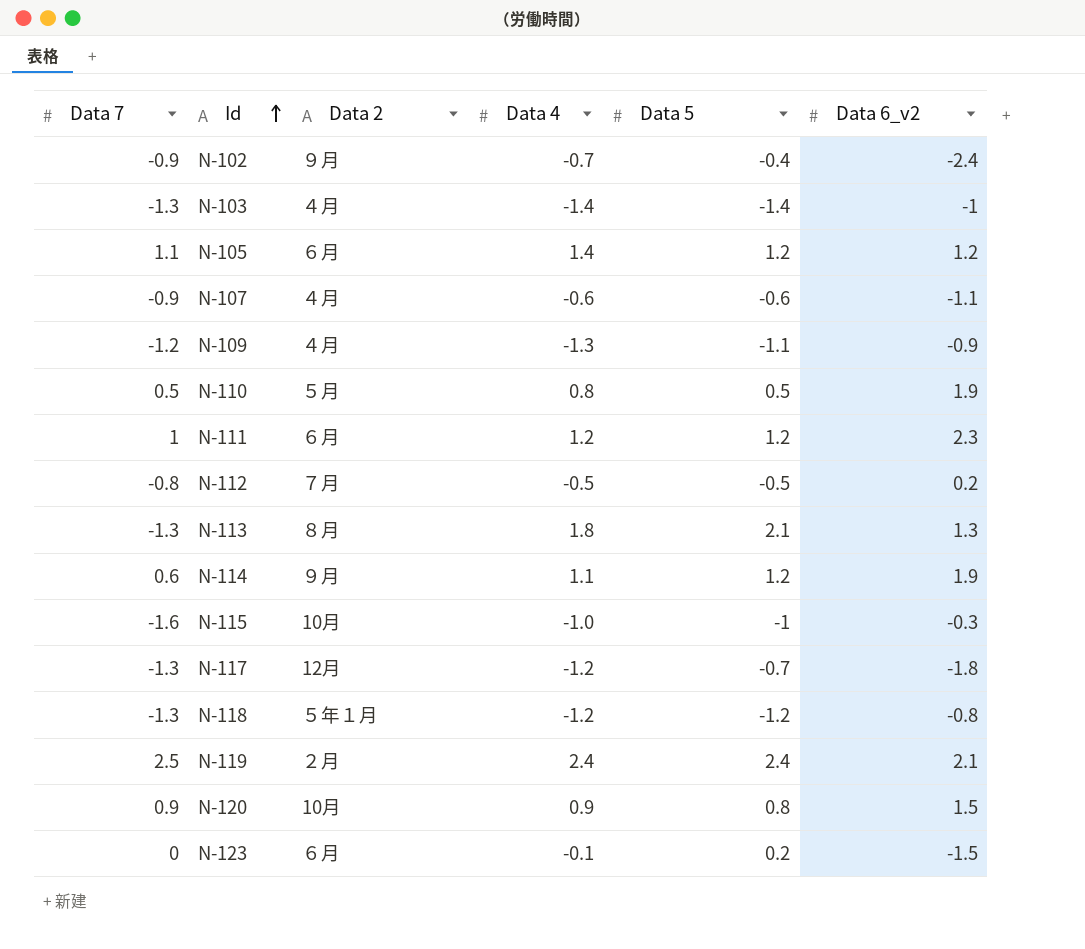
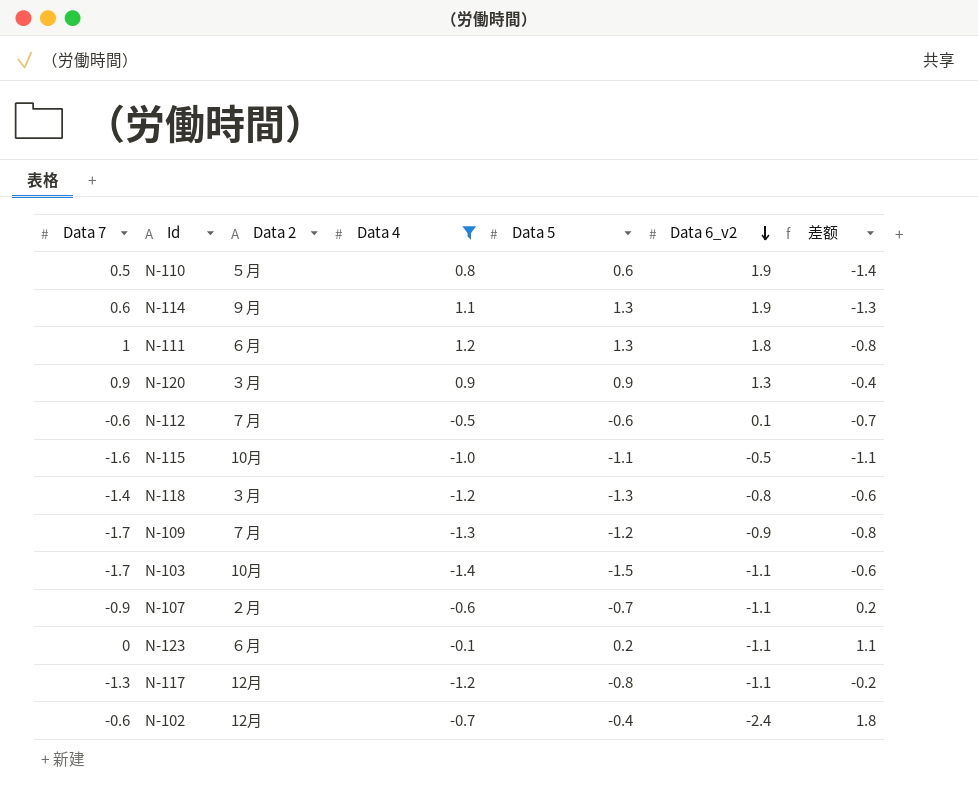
filter: none -> Data 4 <= 1.2
row order: Id ascending -> Data 6_v2 descending
column 差额 | formula: none -> [Data 7] - [Data 6_v2]
N-110 | Data 5: 0.5 -> 0.6
N-114 | Data 5: 1.2 -> 1.3
N-111 | Data 5: 1.2 -> 1.3
N-111 | Data 6_v2: 2.3 -> 1.8
N-120 | Data 2: 10月 -> ３月
N-120 | Data 5: 0.8 -> 0.9
N-120 | Data 6_v2: 1.5 -> 1.3
N-112 | Data 7: -0.8 -> -0.6
N-112 | Data 5: -0.5 -> -0.6
N-112 | Data 6_v2: 0.2 -> 0.1
N-115 | Data 5: -1 -> -1.1
N-115 | Data 6_v2: -0.3 -> -0.5
N-118 | Data 7: -1.3 -> -1.4
N-118 | Data 2: ５年１月 -> ３月
N-118 | Data 5: -1.2 -> -1.3
N-109 | Data 7: -1.2 -> -1.7
N-109 | Data 2: ４月 -> ７月
N-109 | Data 5: -1.1 -> -1.2
N-103 | Data 7: -1.3 -> -1.7
N-103 | Data 2: ４月 -> 10月
N-103 | Data 5: -1.4 -> -1.5
N-103 | Data 6_v2: -1 -> -1.1
N-107 | Data 2: ４月 -> ２月
N-107 | Data 5: -0.6 -> -0.7
N-123 | Data 6_v2: -1.5 -> -1.1
N-117 | Data 5: -0.7 -> -0.8
N-117 | Data 6_v2: -1.8 -> -1.1
N-102 | Data 7: -0.9 -> -0.6
N-102 | Data 2: ９月 -> 12月

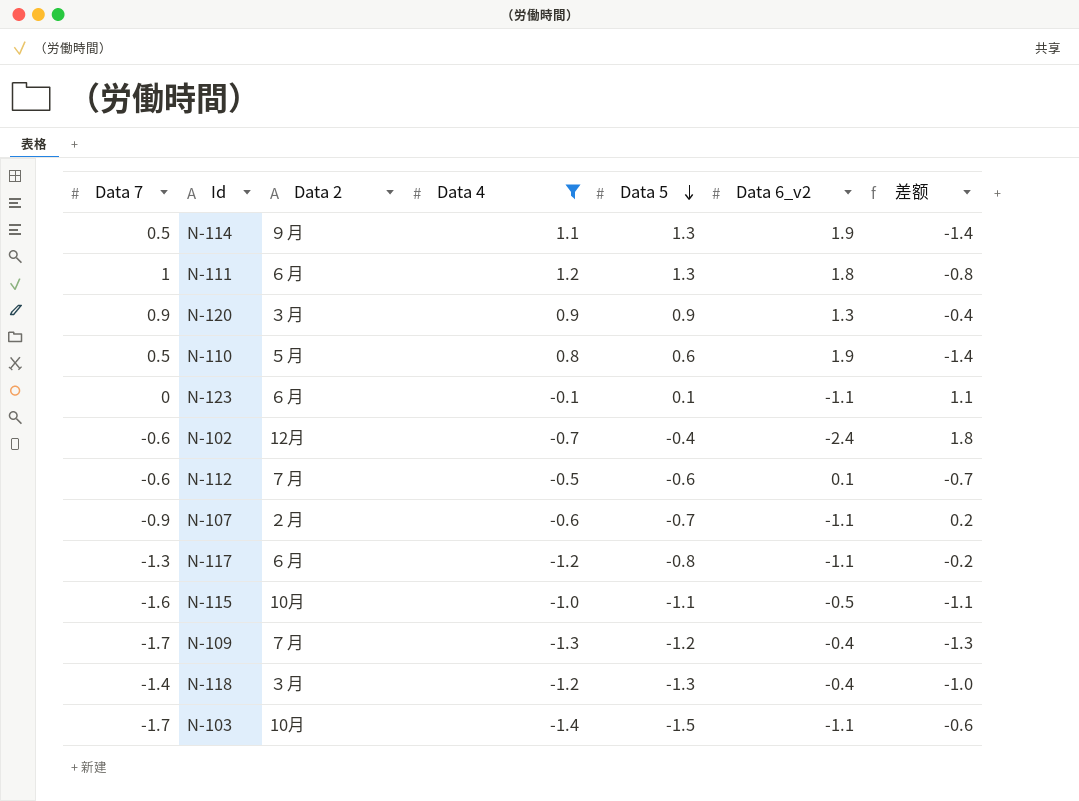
row order: Data 6_v2 descending -> Data 5 descending
N-114 | Data 7: 0.6 -> 0.5
N-114 | 差额: -1.3 -> -1.4
N-123 | Data 5: 0.2 -> 0.1
N-117 | Data 2: 12月 -> ６月
N-109 | Data 6_v2: -0.9 -> -0.4
N-109 | 差额: -0.8 -> -1.3
N-118 | Data 6_v2: -0.8 -> -0.4
N-118 | 差额: -0.6 -> -1.0

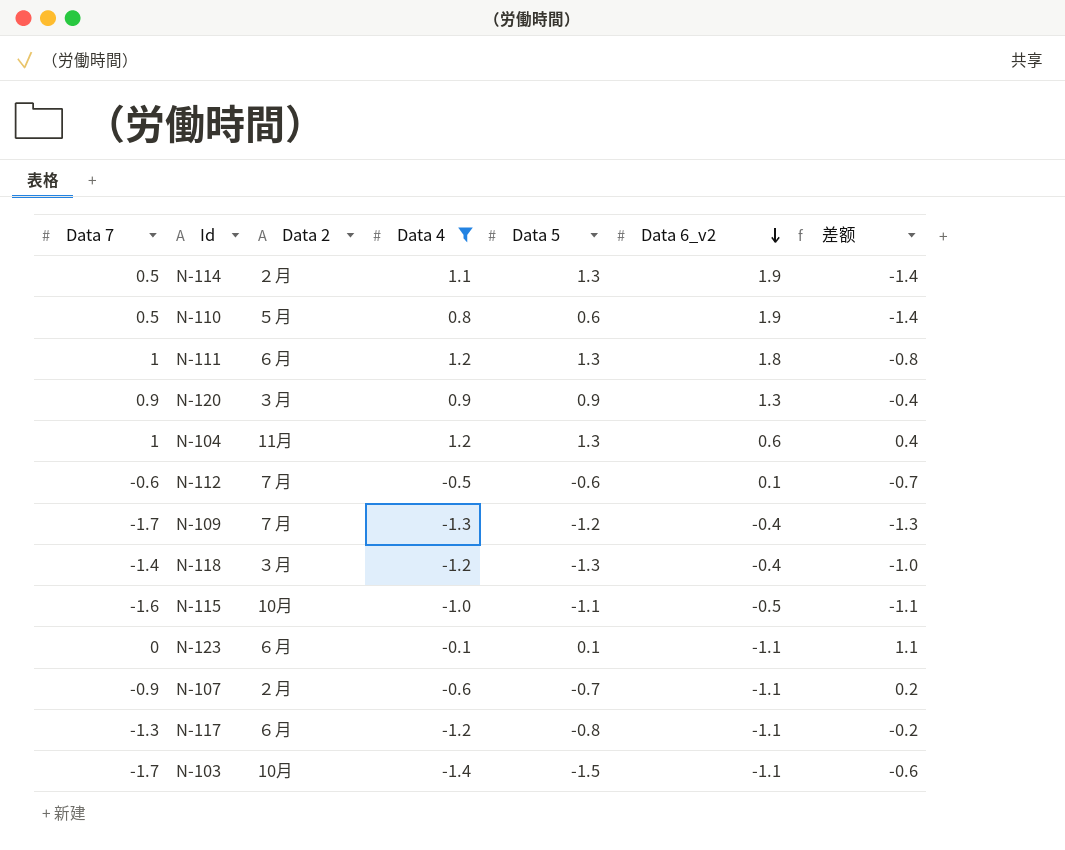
row order: Data 5 descending -> Data 6_v2 descending
row N-102: -0.6 | 12月 | -0.7 | -0.4 | -2.4 | 1.8 -> none
N-114 | Data 2: ９月 -> ２月
row N-104: none -> 1 | 11月 | 1.2 | 1.3 | 0.6 | 0.4

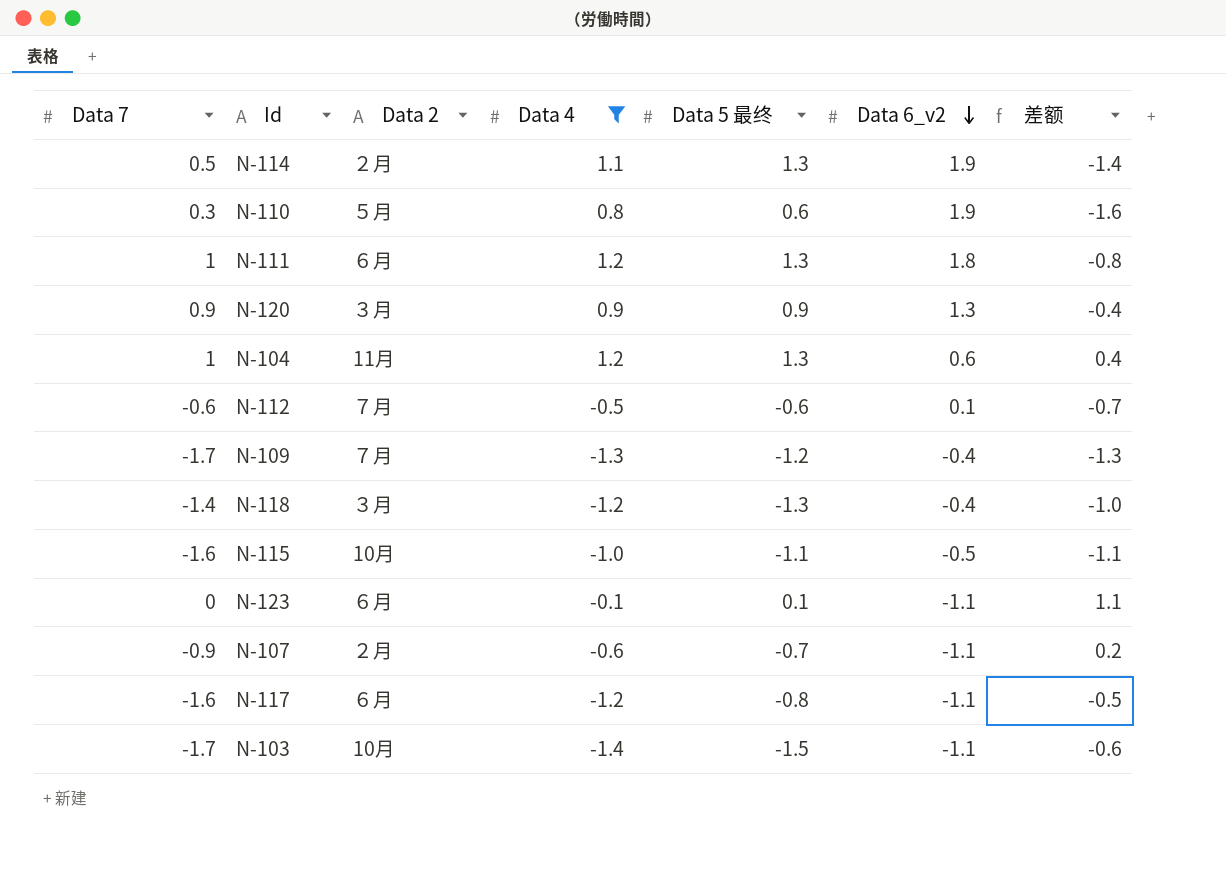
column name: Data 5 -> Data 5 最终
N-110 | Data 7: 0.5 -> 0.3
N-110 | 差额: -1.4 -> -1.6
N-117 | Data 7: -1.3 -> -1.6
N-117 | 差额: -0.2 -> -0.5

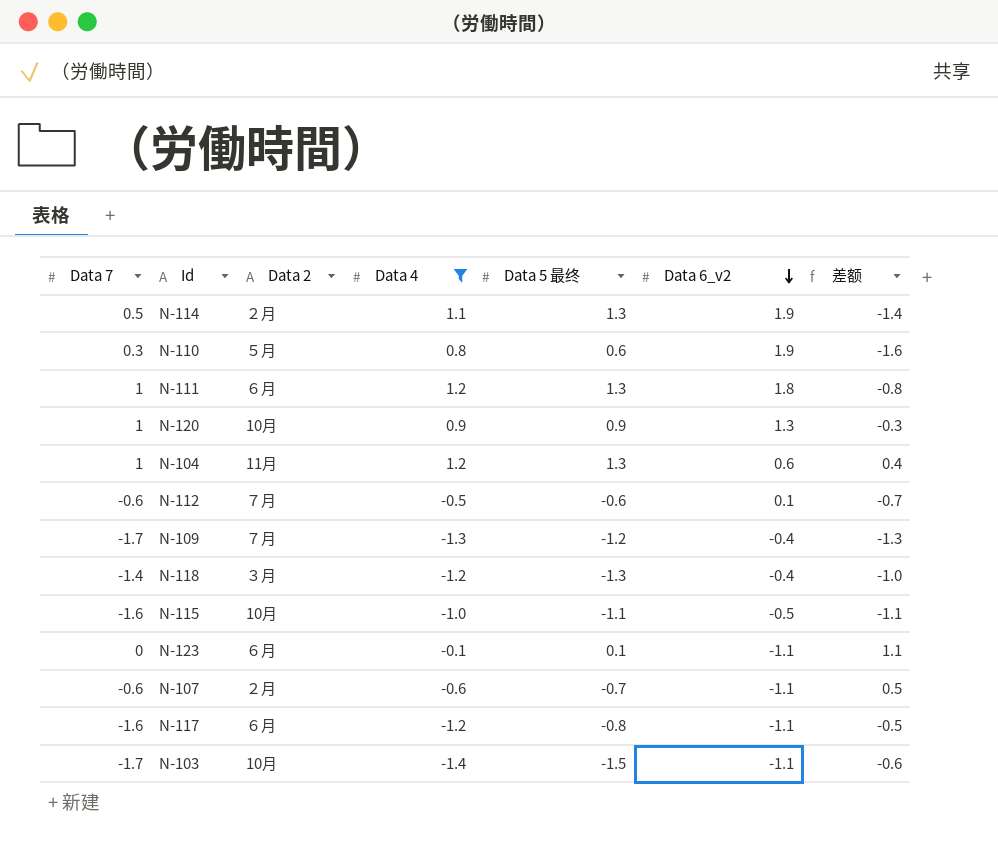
N-120 | Data 7: 0.9 -> 1
N-120 | Data 2: ３月 -> 10月
N-120 | 差额: -0.4 -> -0.3
N-107 | Data 7: -0.9 -> -0.6
N-107 | 差额: 0.2 -> 0.5

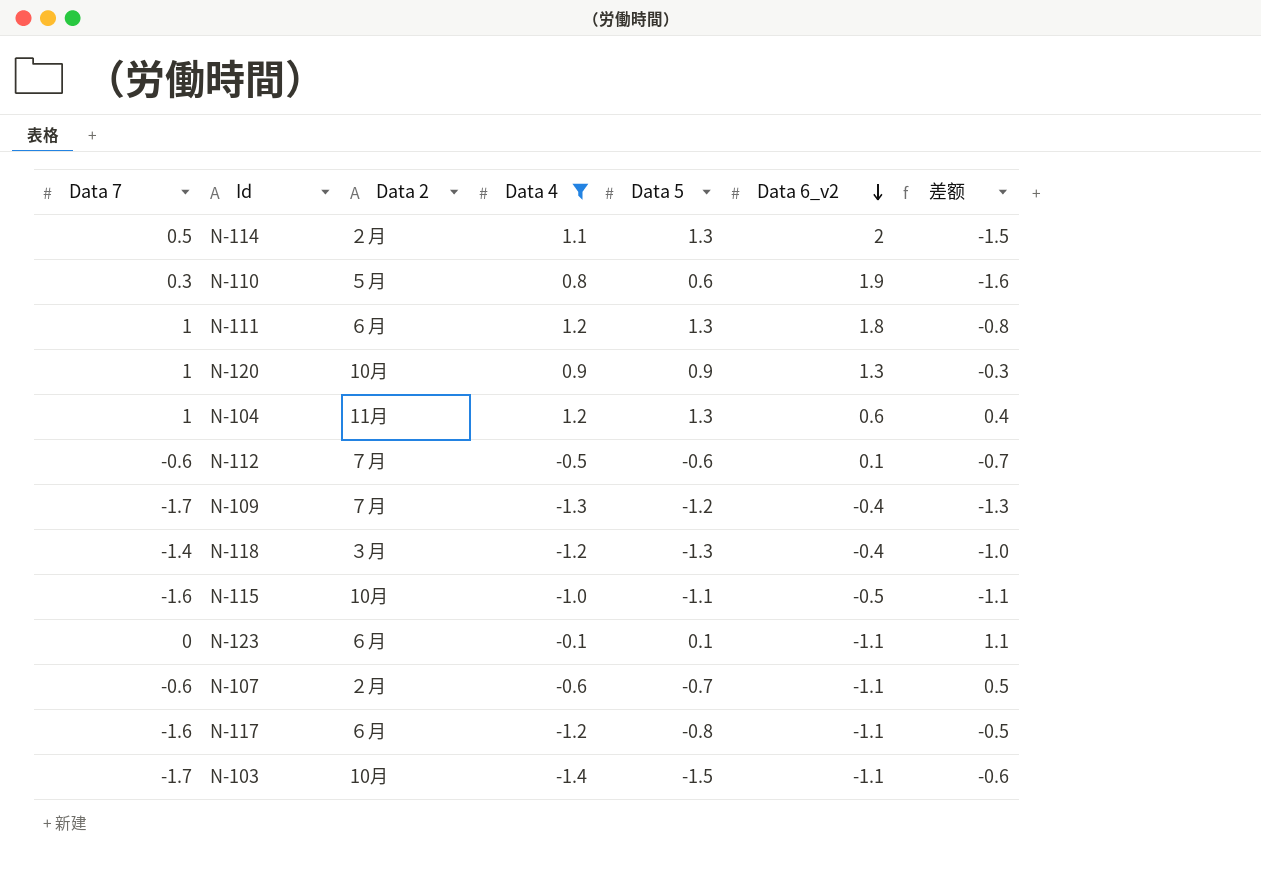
column name: Data 5 最终 -> Data 5
N-114 | Data 6_v2: 1.9 -> 2
N-114 | 差额: -1.4 -> -1.5

